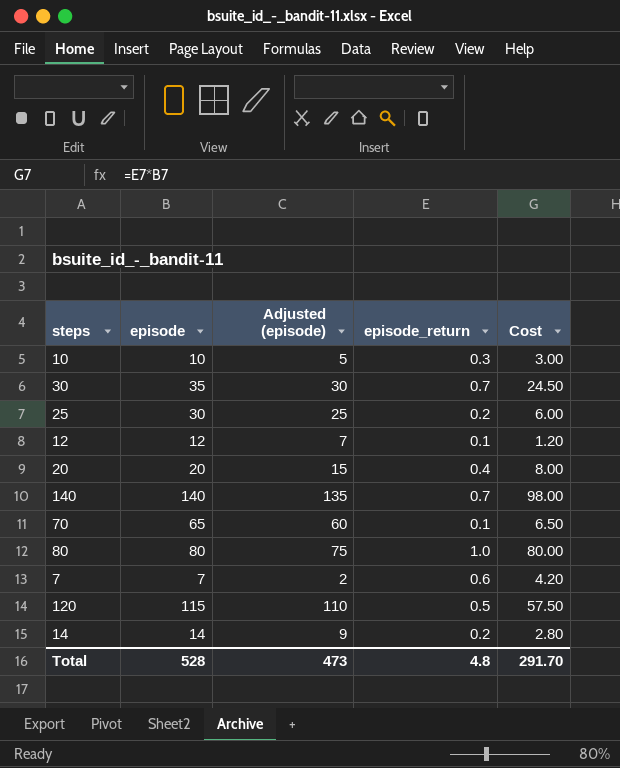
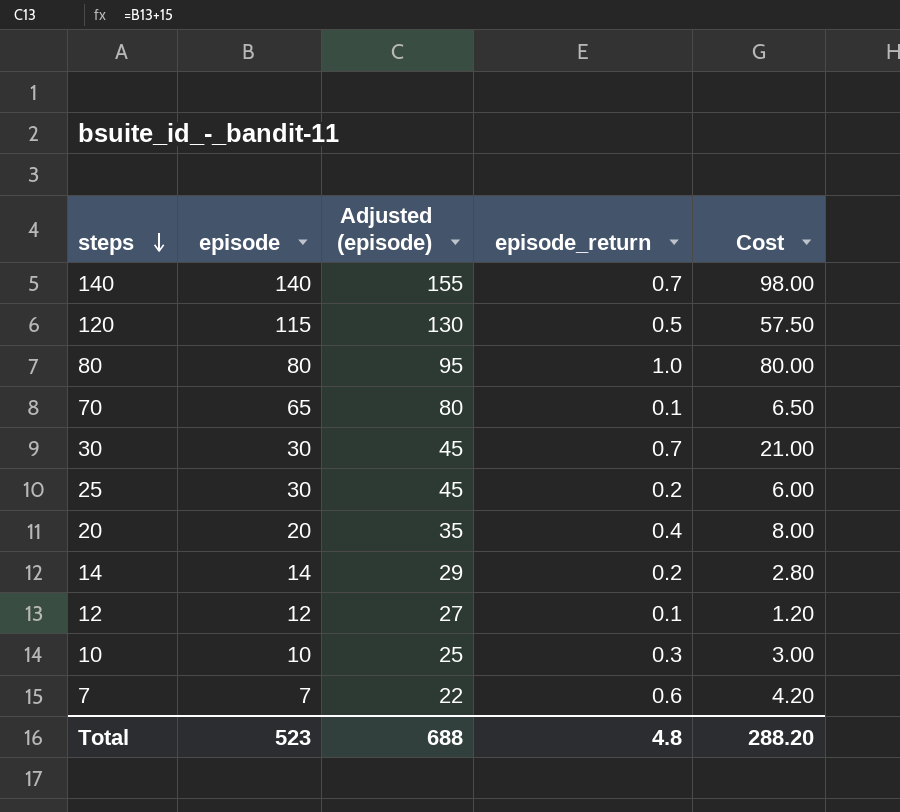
row order: none -> steps descending
column Adjusted (episode) | formula: [episode] - 5 -> [episode] + 15
30 | episode: 35 -> 30
30 | Cost: 24.50 -> 21.00
Total | episode: 528 -> 523
Total | Adjusted (episode): 473 -> 688
Total | Cost: 291.70 -> 288.20

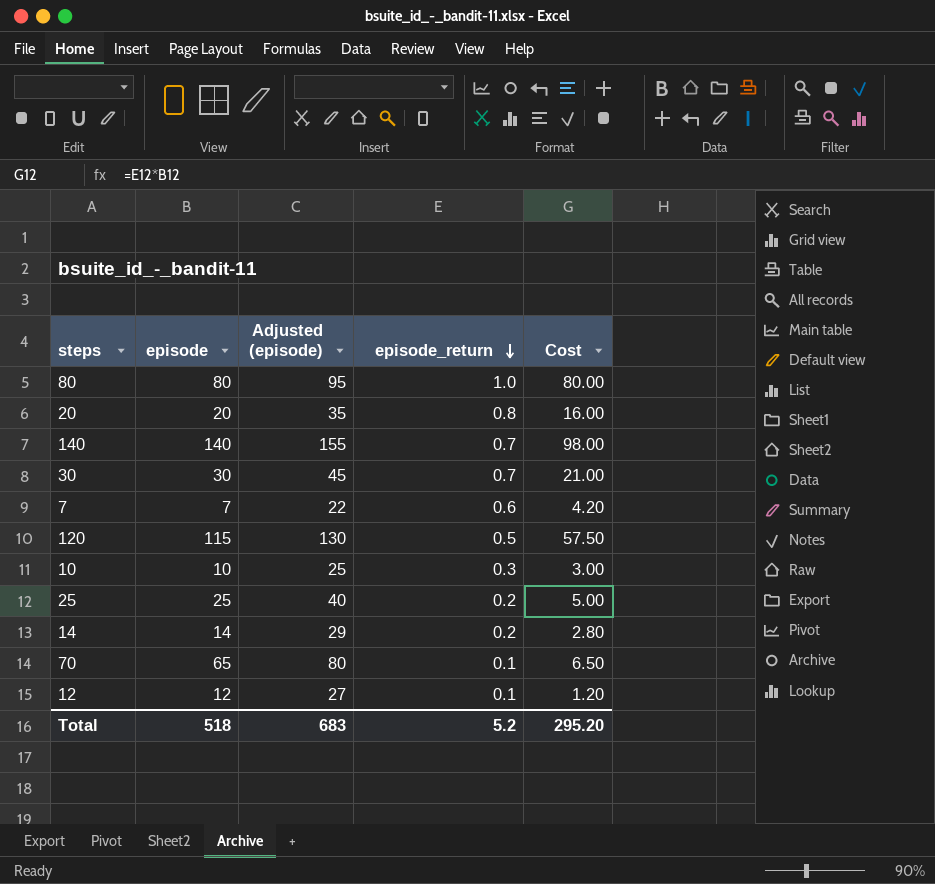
row order: steps descending -> episode_return descending
20 | episode_return: 0.4 -> 0.8
20 | Cost: 8.00 -> 16.00
25 | episode: 30 -> 25
25 | Adjusted (episode): 45 -> 40
25 | Cost: 6.00 -> 5.00
Total | episode: 523 -> 518
Total | Adjusted (episode): 688 -> 683
Total | episode_return: 4.8 -> 5.2
Total | Cost: 288.20 -> 295.20

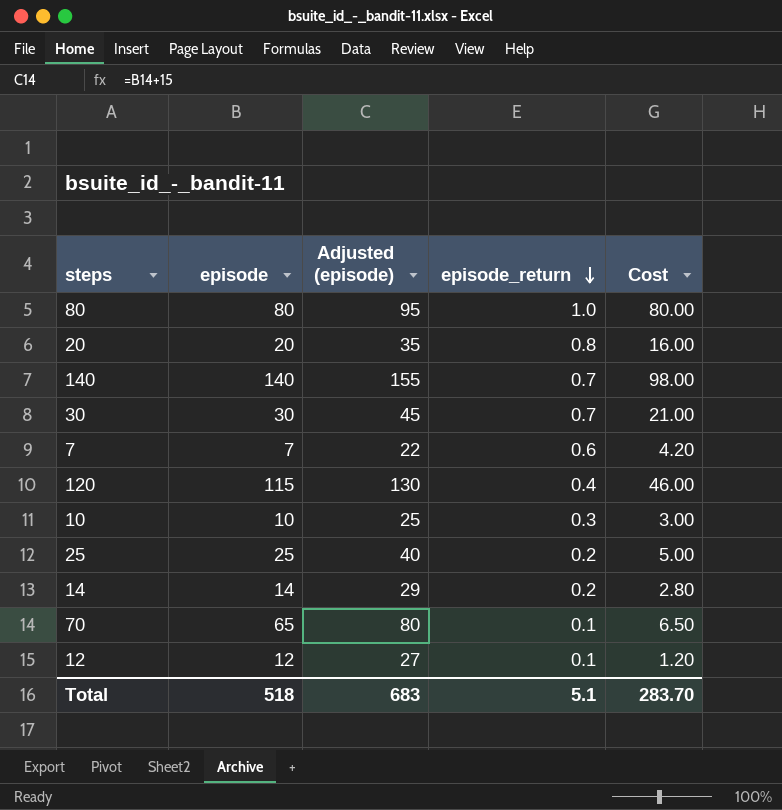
120 | episode_return: 0.5 -> 0.4
120 | Cost: 57.50 -> 46.00
Total | episode_return: 5.2 -> 5.1
Total | Cost: 295.20 -> 283.70

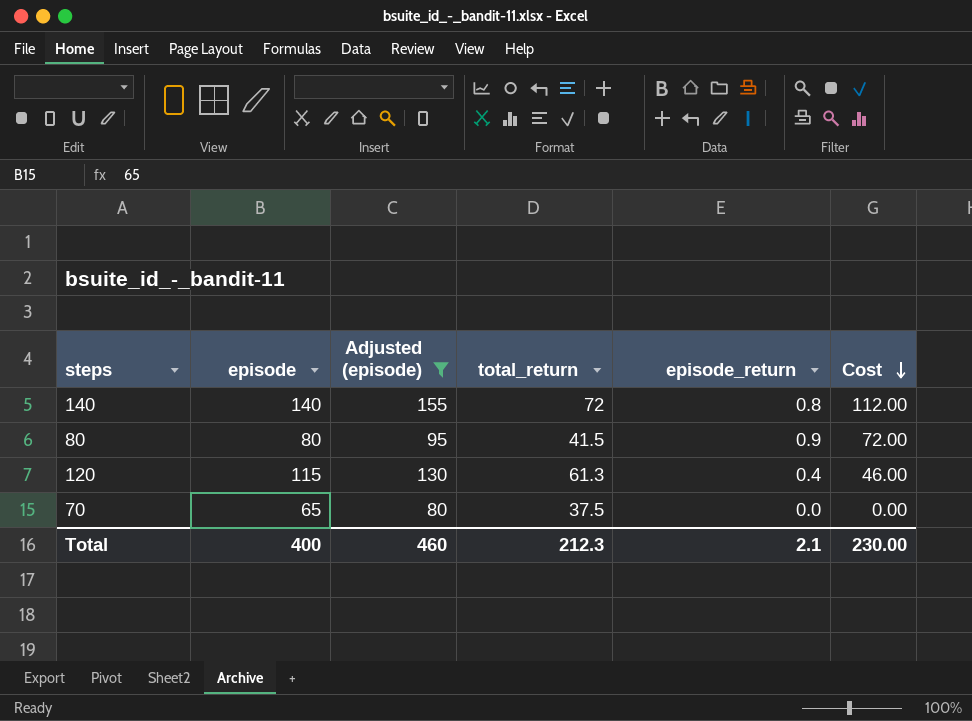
filter: none -> Adjusted (episode) >= 80
row order: episode_return descending -> Cost descending
column total_return | position: none -> 4
140 | episode_return: 0.7 -> 0.8
140 | Cost: 98.00 -> 112.00
80 | episode_return: 1.0 -> 0.9
80 | Cost: 80.00 -> 72.00
70 | episode_return: 0.1 -> 0.0
70 | Cost: 6.50 -> 0.00
Total | episode: 518 -> 400
Total | Adjusted (episode): 683 -> 460
Total | episode_return: 5.1 -> 2.1
Total | Cost: 283.70 -> 230.00

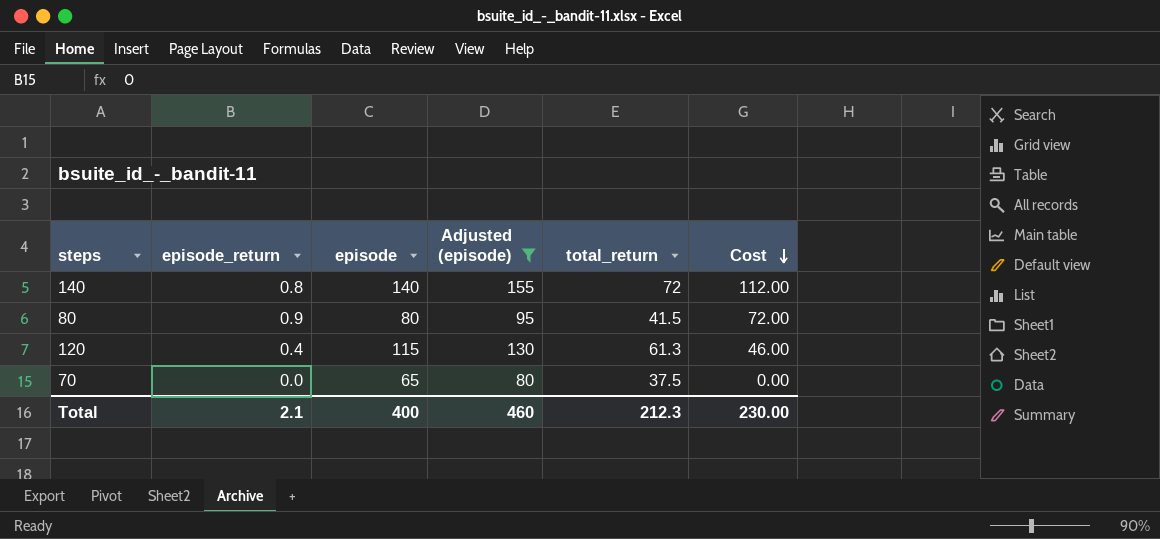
column episode_return | position: 5 -> 2

